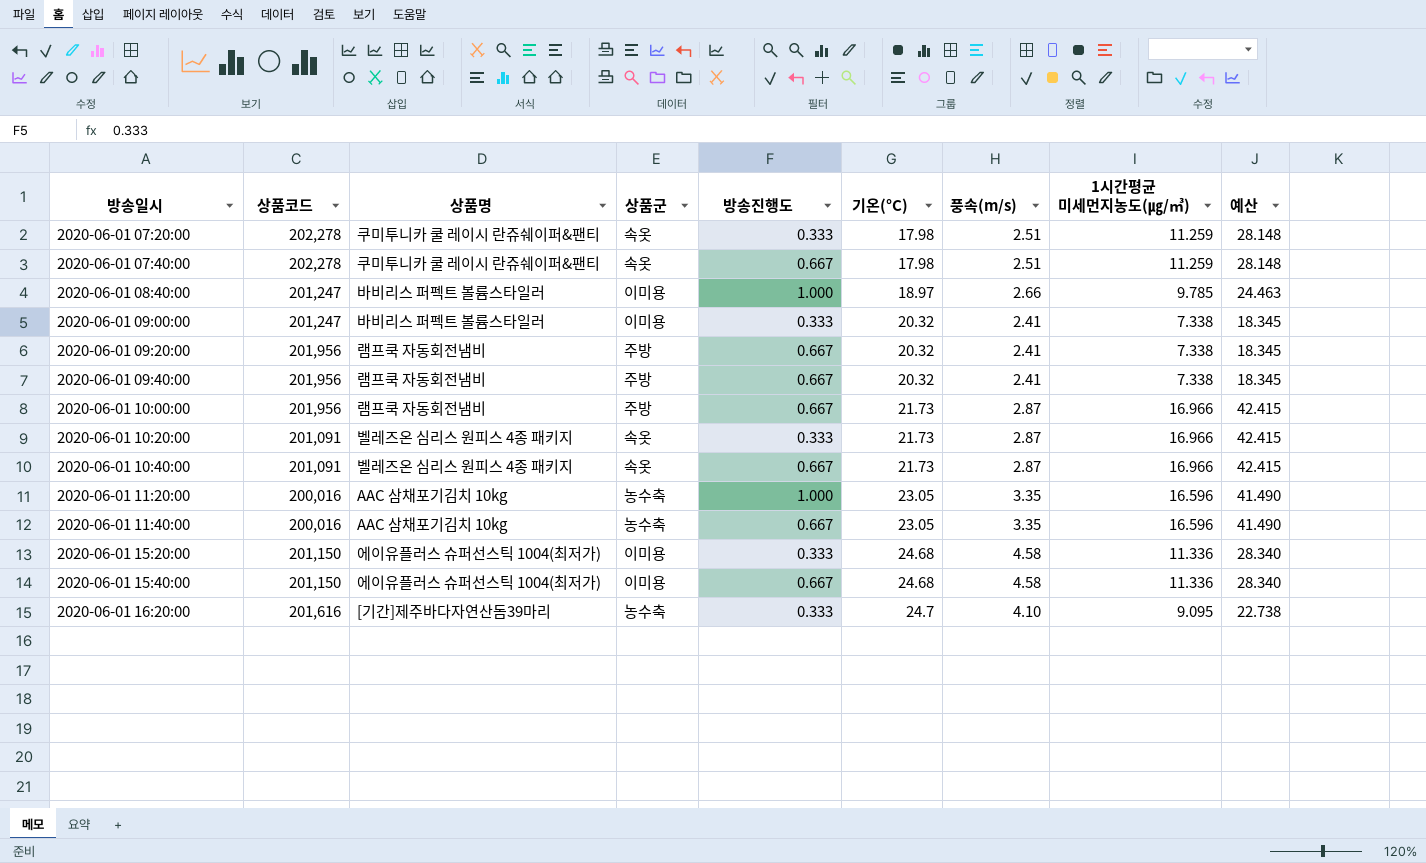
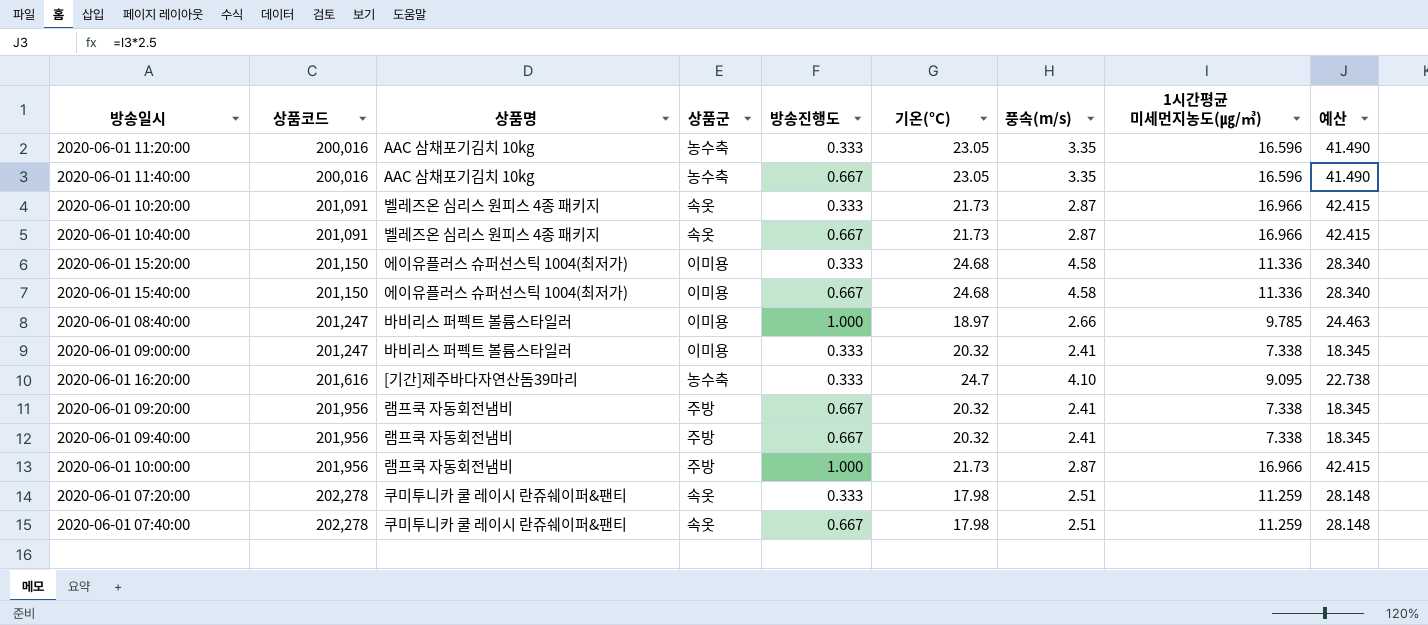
row order: 방송일시 ascending -> 상품코드 ascending
2020-06-01 11:20:00 | 방송진행도: 1.000 -> 0.333
2020-06-01 10:00:00 | 방송진행도: 0.667 -> 1.000

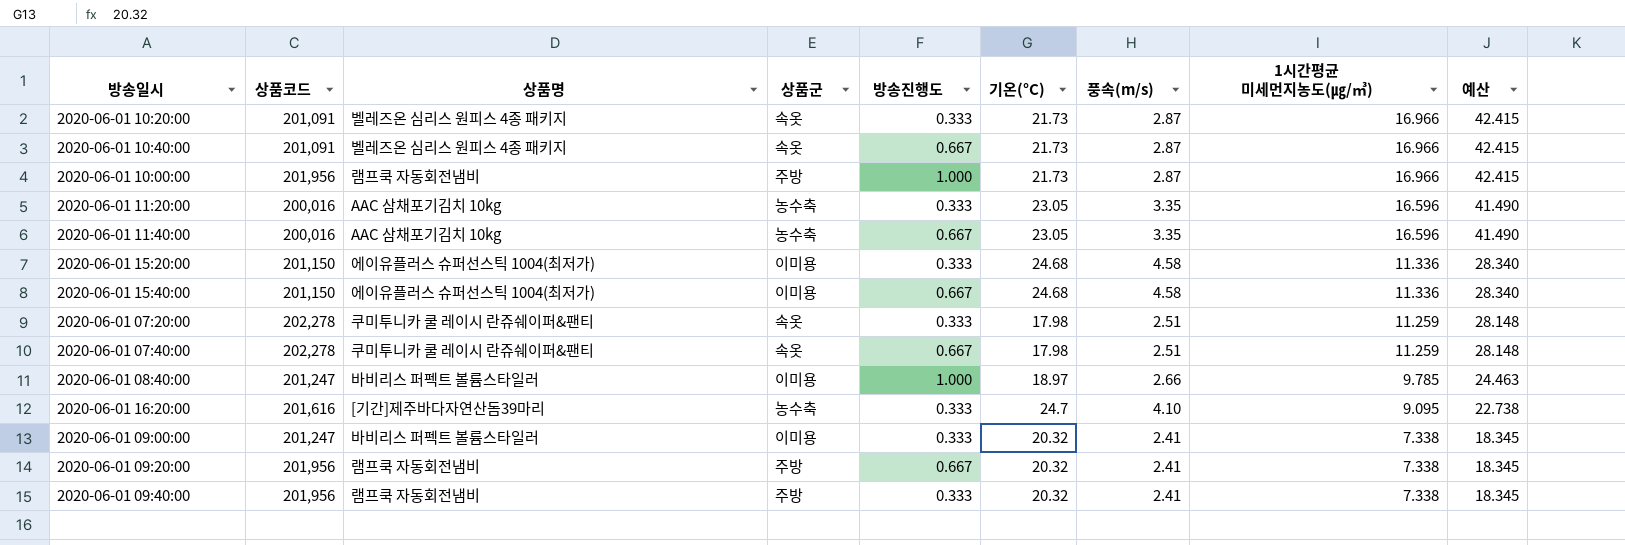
row order: 상품코드 ascending -> 1시간평균 미세먼지농도(㎍/㎥) descending
2020-06-01 09:40:00 | 방송진행도: 0.667 -> 0.333

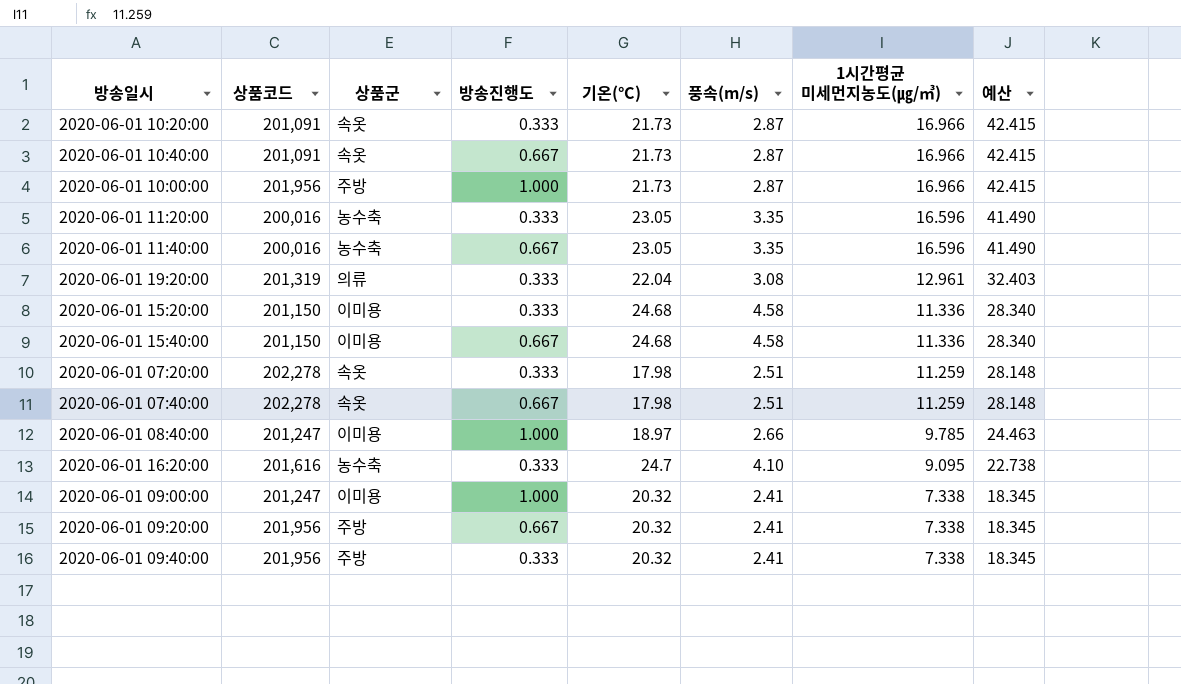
column 상품명 | position: 3 -> none
row 2020-06-01 19:20:00: none -> 201,319 | 의류 | 0.333 | 22.04 | 3.08 | 12.961 | 32.403
2020-06-01 09:00:00 | 방송진행도: 0.333 -> 1.000

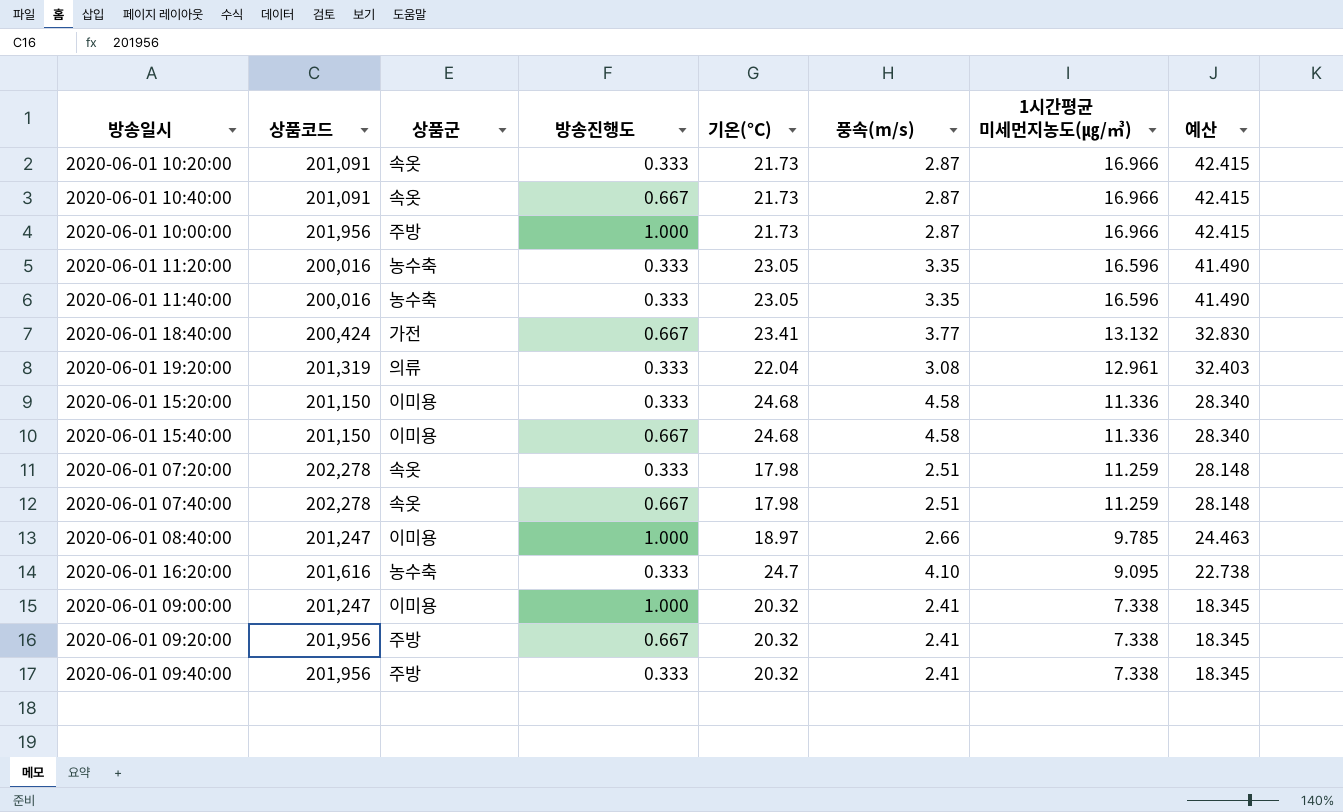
2020-06-01 11:40:00 | 방송진행도: 0.667 -> 0.333
row 2020-06-01 18:40:00: none -> 200,424 | 가전 | 0.667 | 23.41 | 3.77 | 13.132 | 32.830

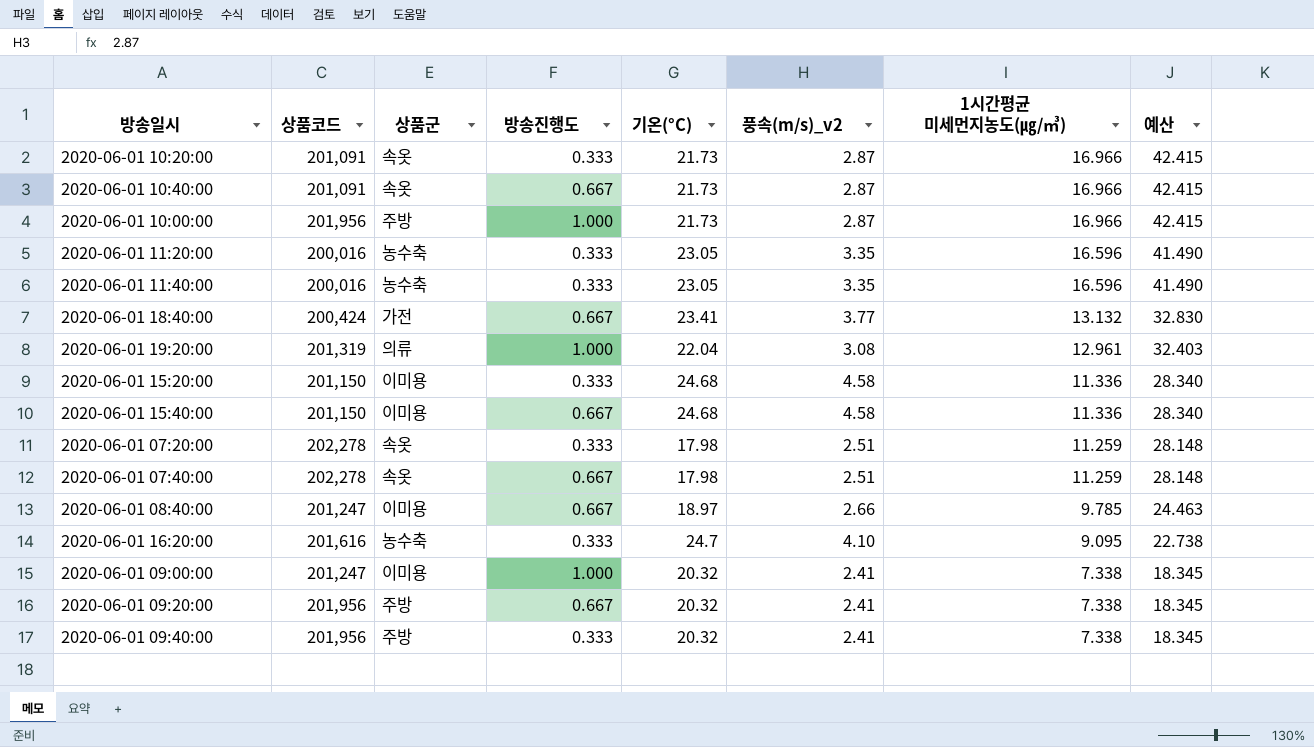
column name: 풍속(m/s) -> 풍속(m/s)_v2
2020-06-01 19:20:00 | 방송진행도: 0.333 -> 1.000
2020-06-01 08:40:00 | 방송진행도: 1.000 -> 0.667

